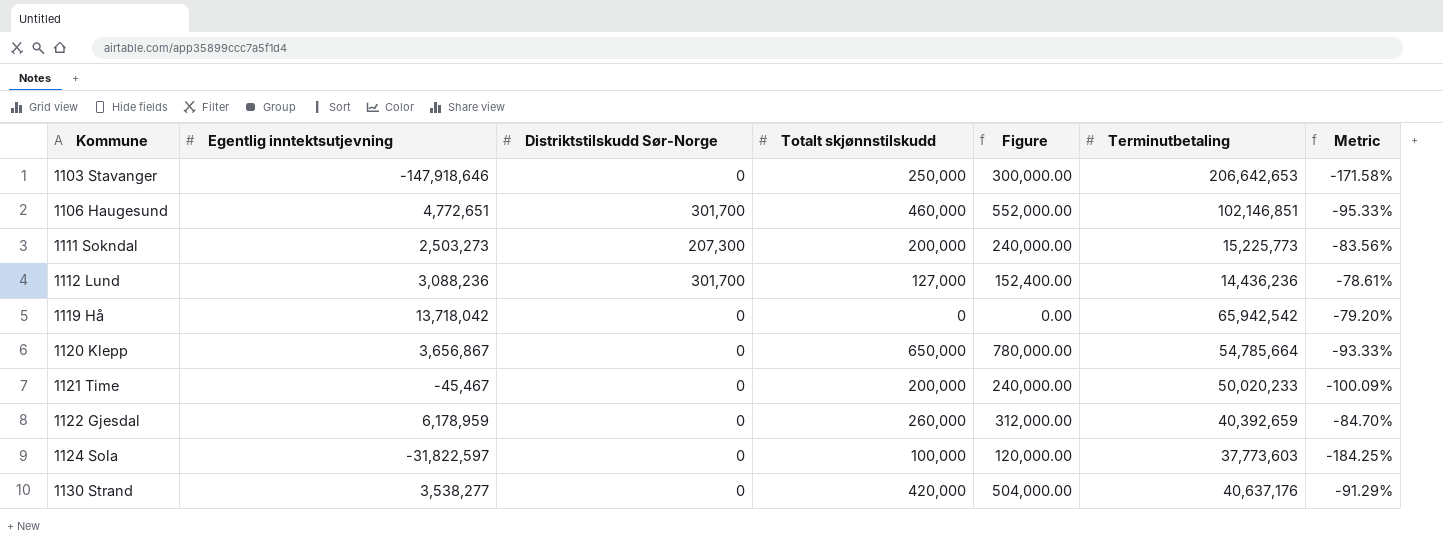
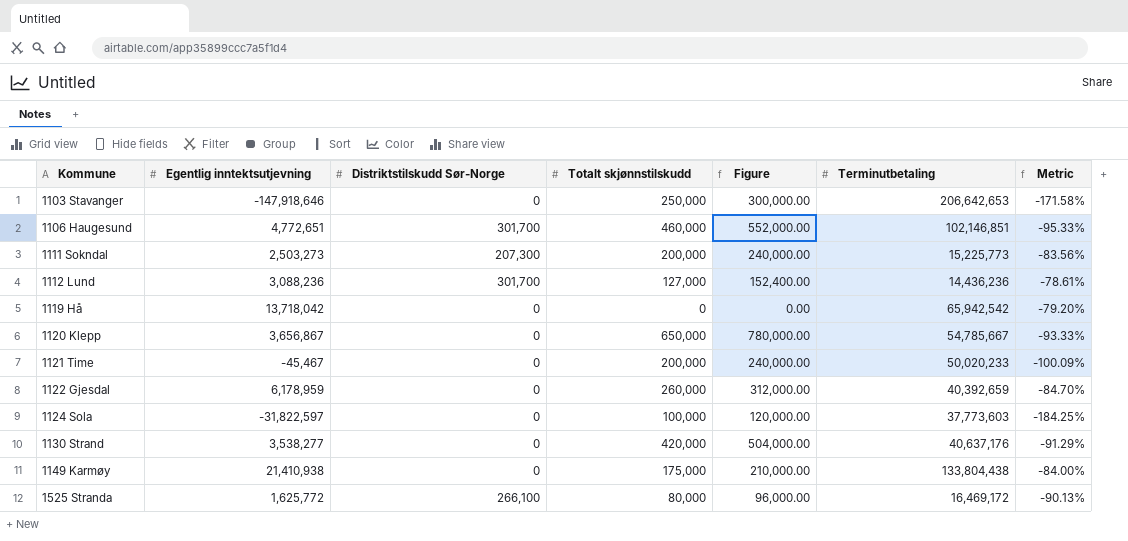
1120 Klepp | Terminutbetaling: 54,785,664 -> 54,785,667
row 1149 Karmøy: none -> 21,410,938 | 0 | 175,000 | 210,000.00 | 133,804,438 | -84.00%
row 1525 Stranda: none -> 1,625,772 | 266,100 | 80,000 | 96,000.00 | 16,469,172 | -90.13%

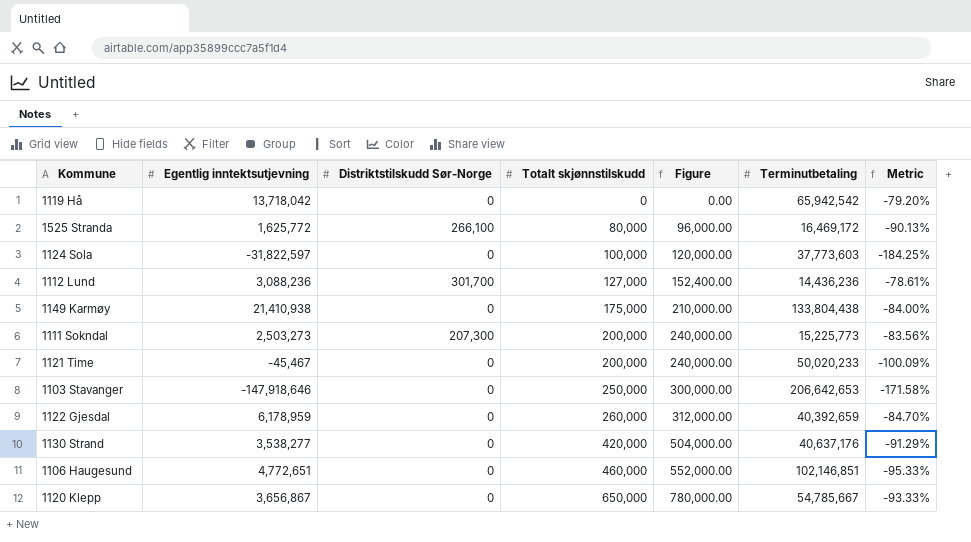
row order: Kommune ascending -> Totalt skjønnstilskudd ascending
1106 Haugesund | Distriktstilskudd Sør-Norge: 301,700 -> 0

